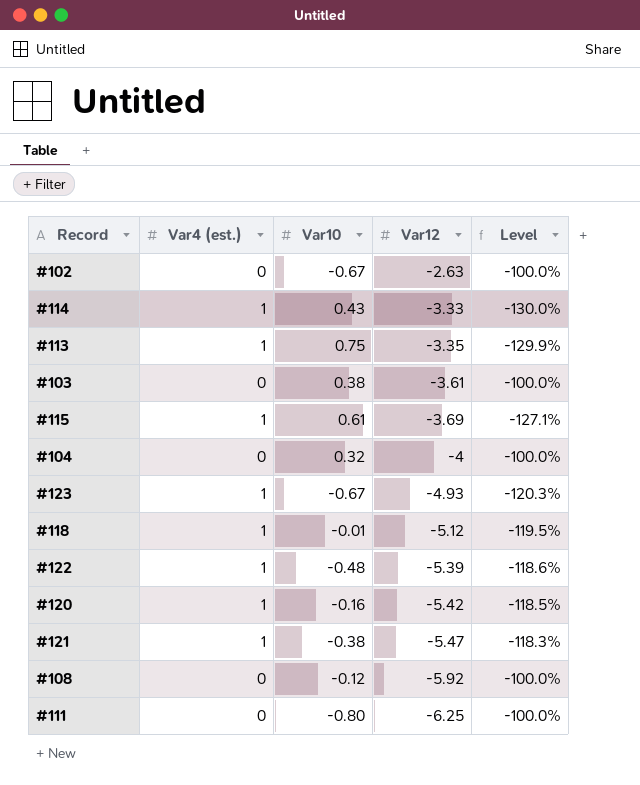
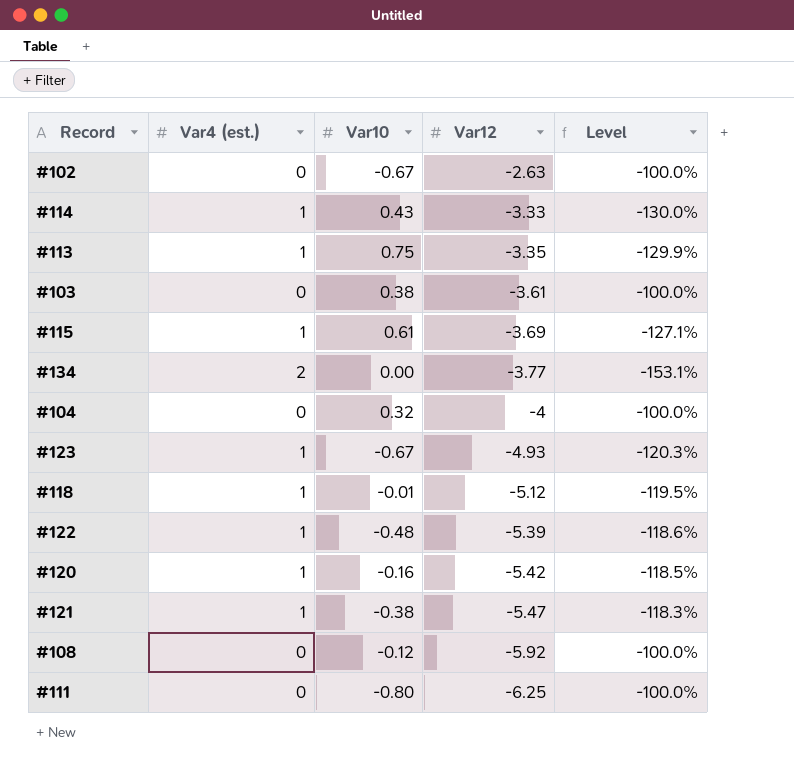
row #134: none -> 2 | 0.00 | -3.77 | -153.1%

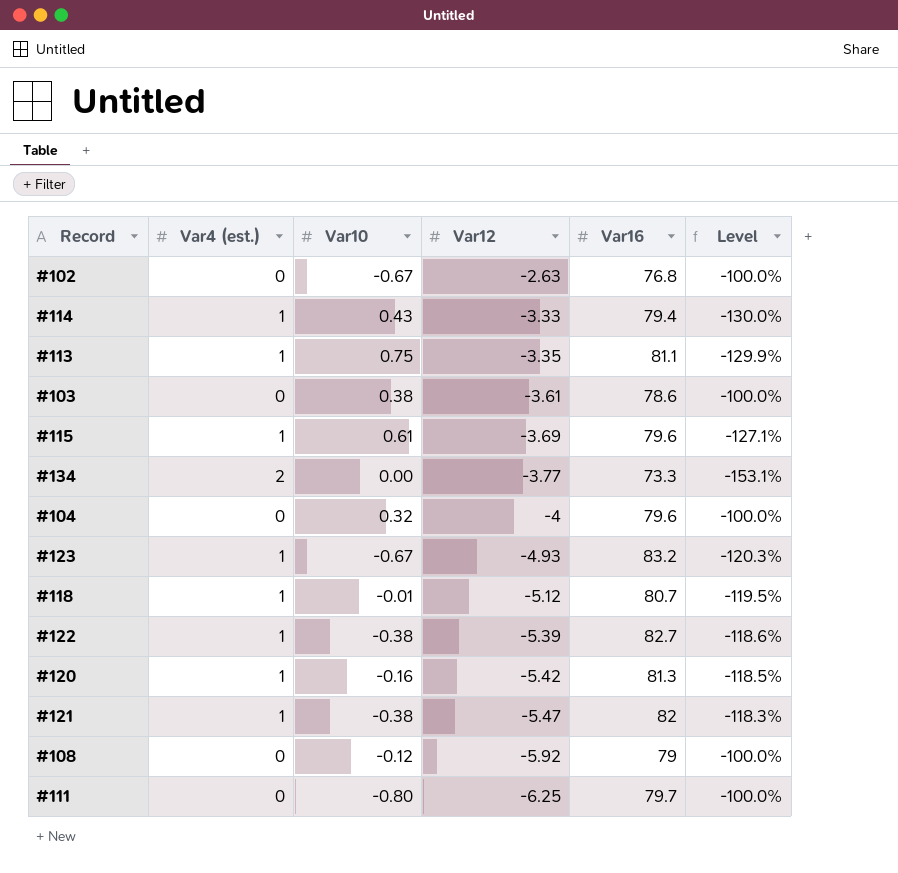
column Var16 | position: none -> 5
#122 | Var10: -0.48 -> -0.38

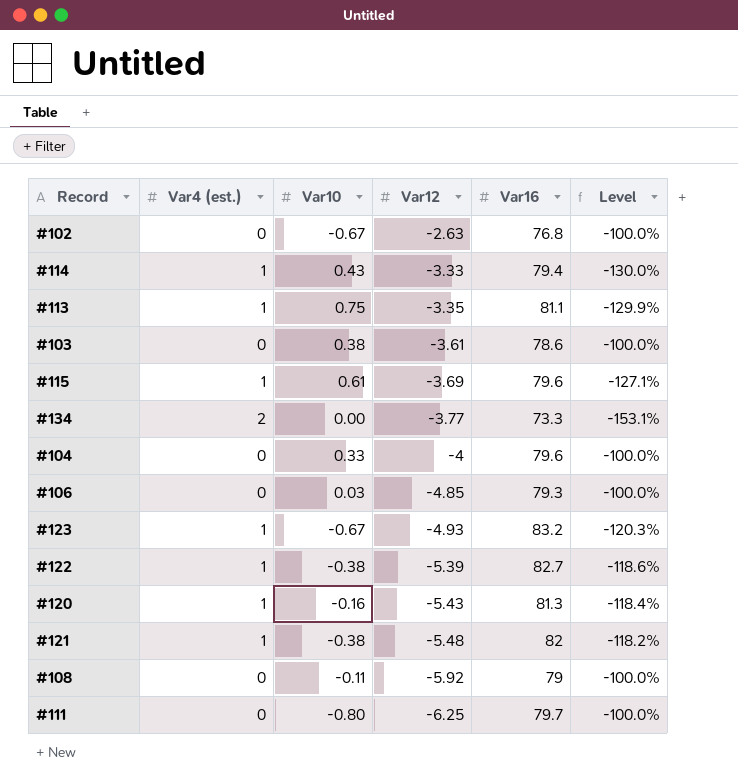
row #118: 1 | -0.01 | -5.12 | 80.7 | -119.5% -> none
#104 | Var10: 0.32 -> 0.33
row #106: none -> 0 | 0.03 | -4.85 | 79.3 | -100.0%
#120 | Var12: -5.42 -> -5.43
#120 | Level: -118.5% -> -118.4%
#121 | Var12: -5.47 -> -5.48
#121 | Level: -118.3% -> -118.2%
#108 | Var10: -0.12 -> -0.11

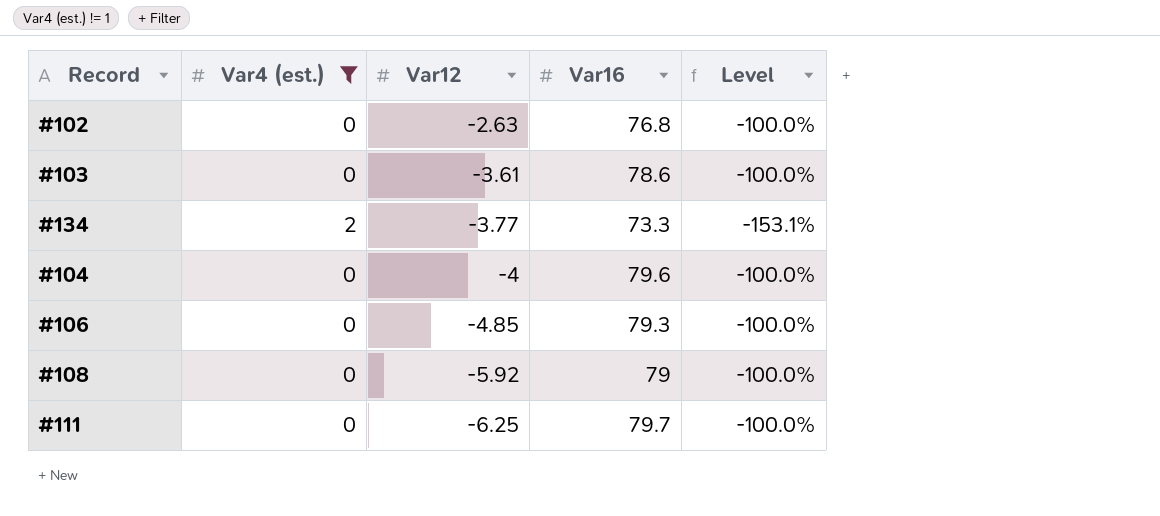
filter: none -> Var4 (est.) != 1
column Var10 | position: 3 -> none

